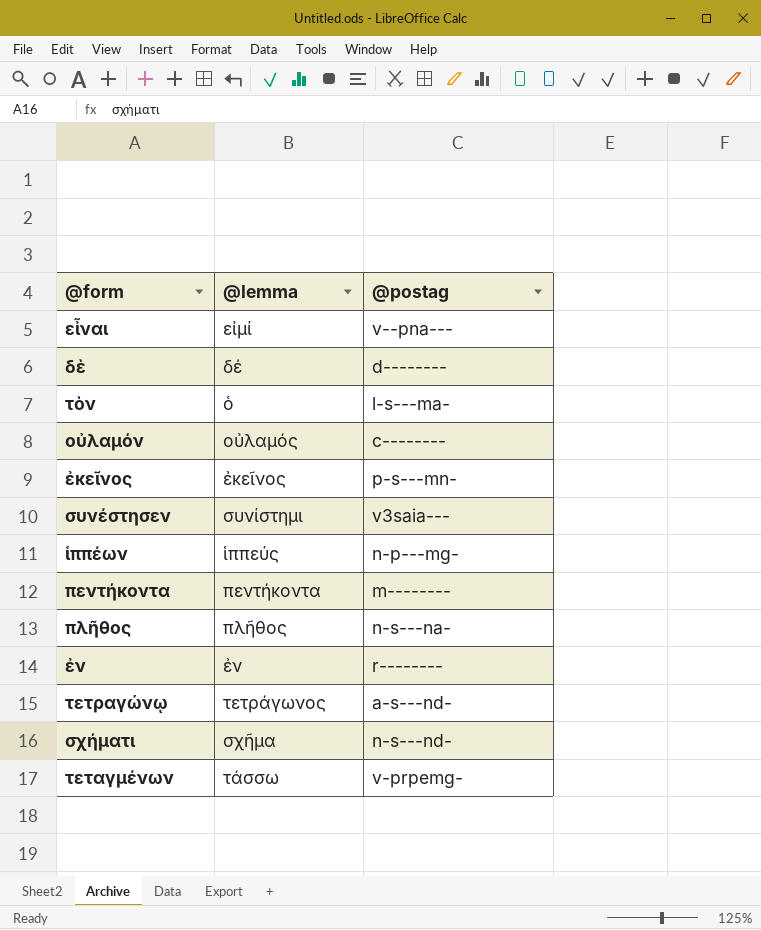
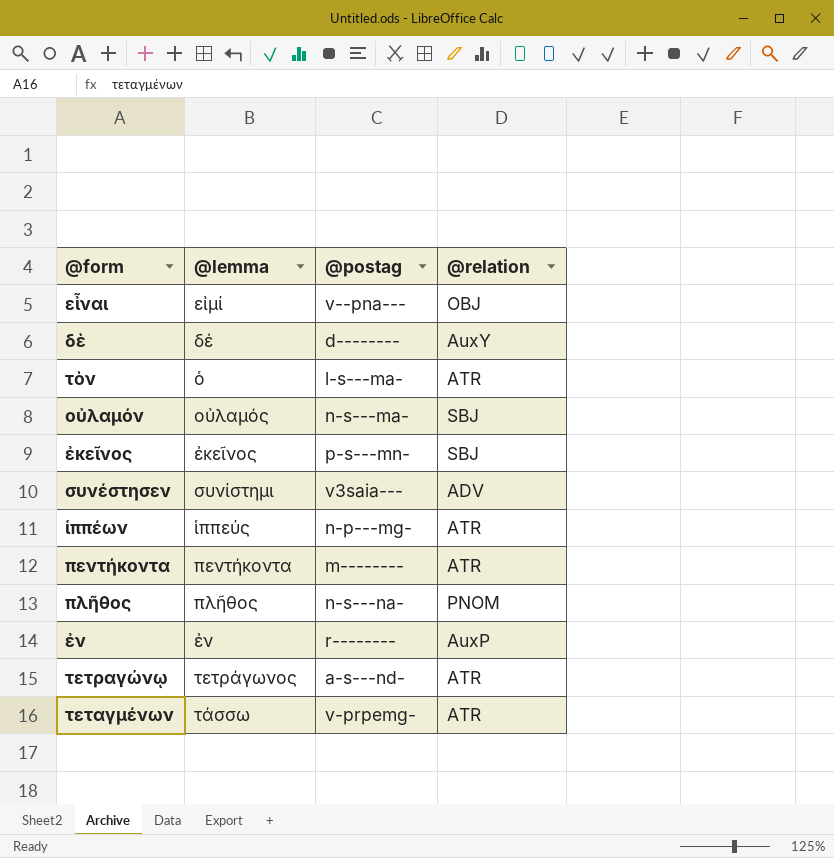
column @relation | position: none -> 4
row σχήματι: σχῆμα | n-s---nd- -> none
οὐλαμόν | @postag: c-------- -> n-s---ma-

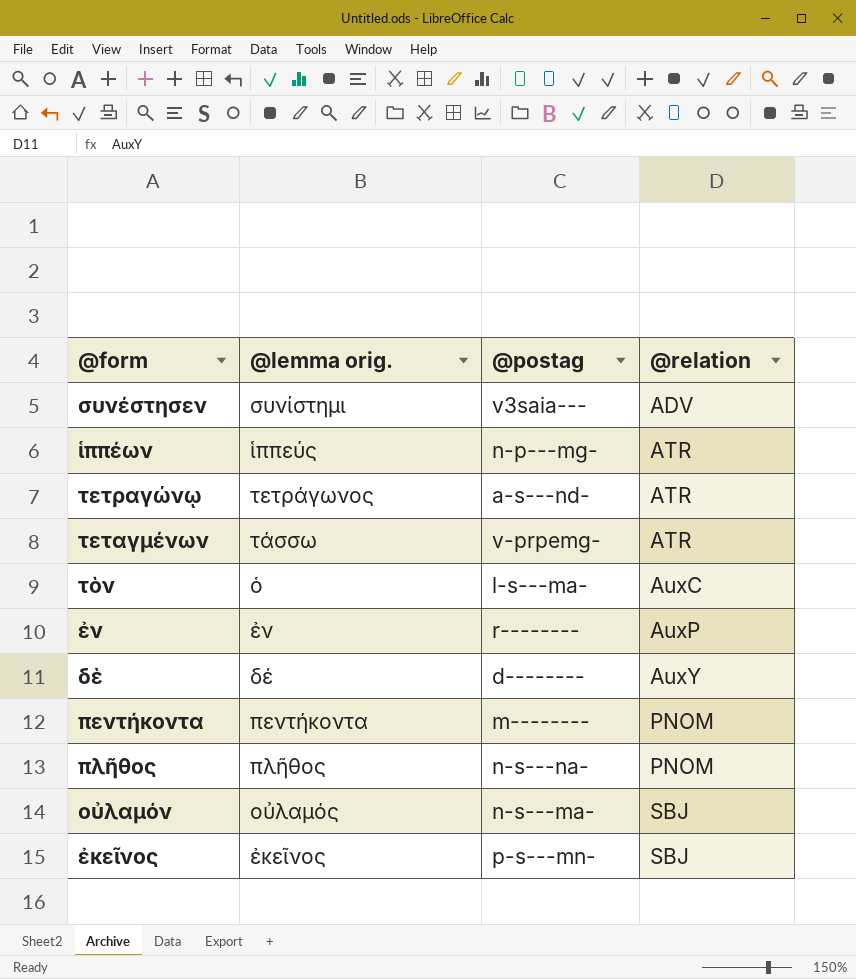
row order: none -> @relation ascending
column name: @lemma -> @lemma orig.
row εἶναι: εἰμί | v--pna--- | OBJ -> none
τὸν | @relation: ATR -> AuxC
πεντήκοντα | @relation: ATR -> PNOM

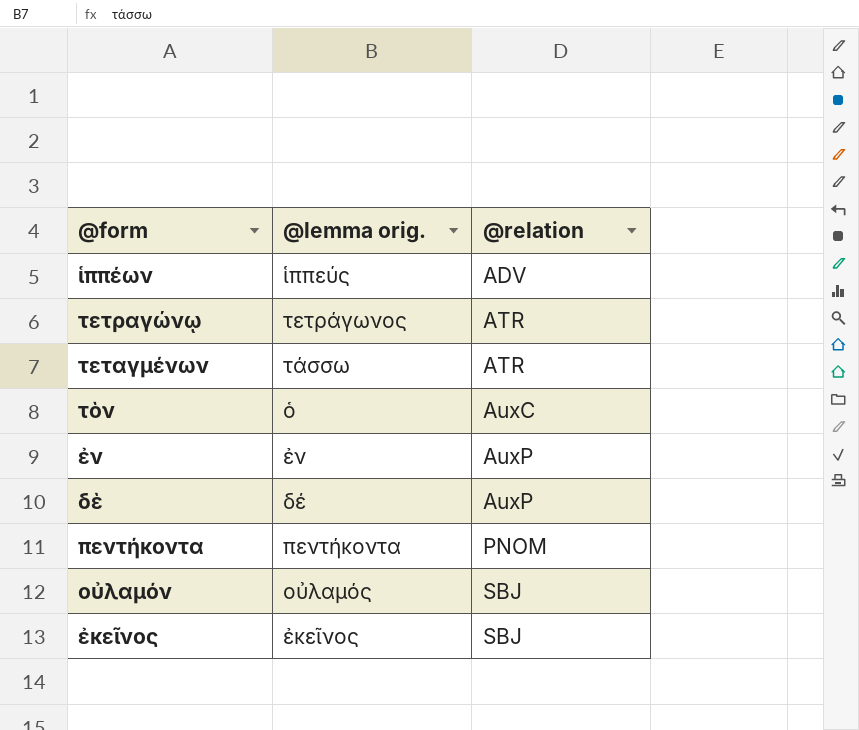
column @postag | position: 3 -> none
row συνέστησεν: συνίστημι | v3saia--- | ADV -> none
row πλῆθος: πλῆθος | n-s---na- | PNOM -> none
ἱππέων | @relation: ATR -> ADV
δὲ | @relation: AuxY -> AuxP

